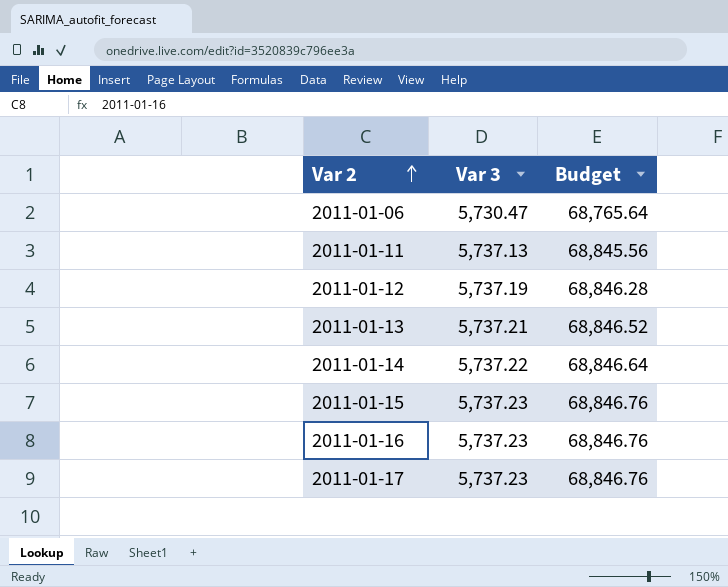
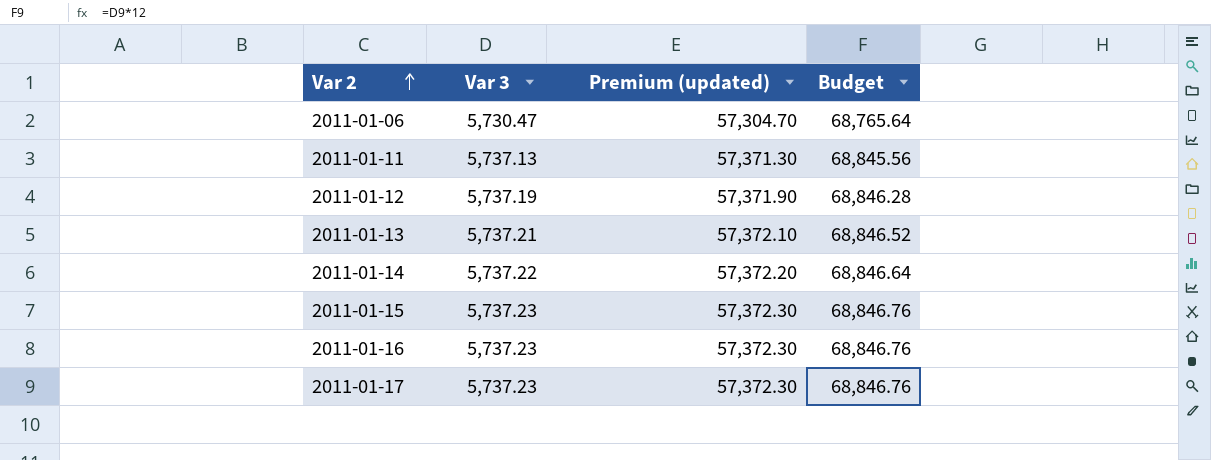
column Premium (updated) | formula: none -> [Var 3] * 10

